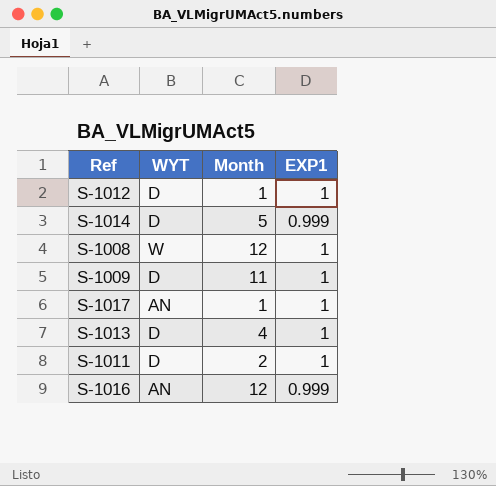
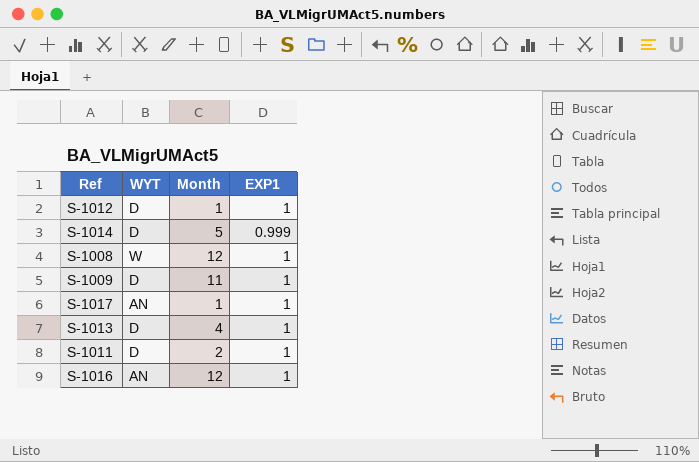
S-1016 | EXP1: 0.999 -> 1

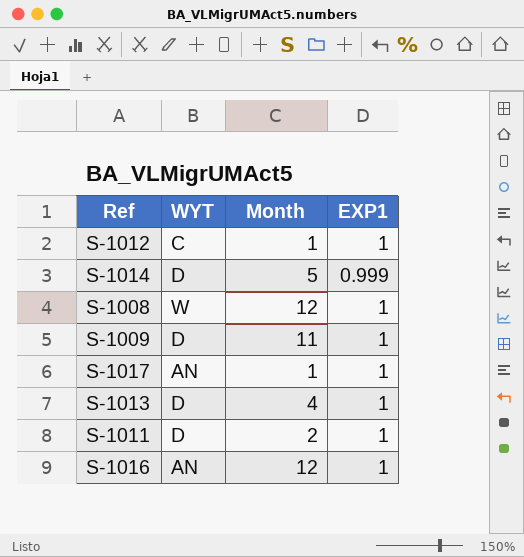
S-1012 | WYT: D -> C

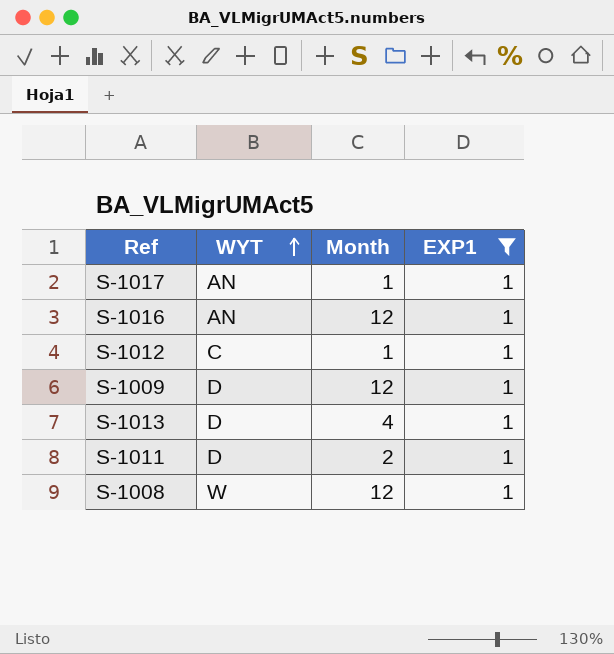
filter: none -> EXP1 = 1
row order: none -> WYT ascending
S-1009 | Month: 11 -> 12

